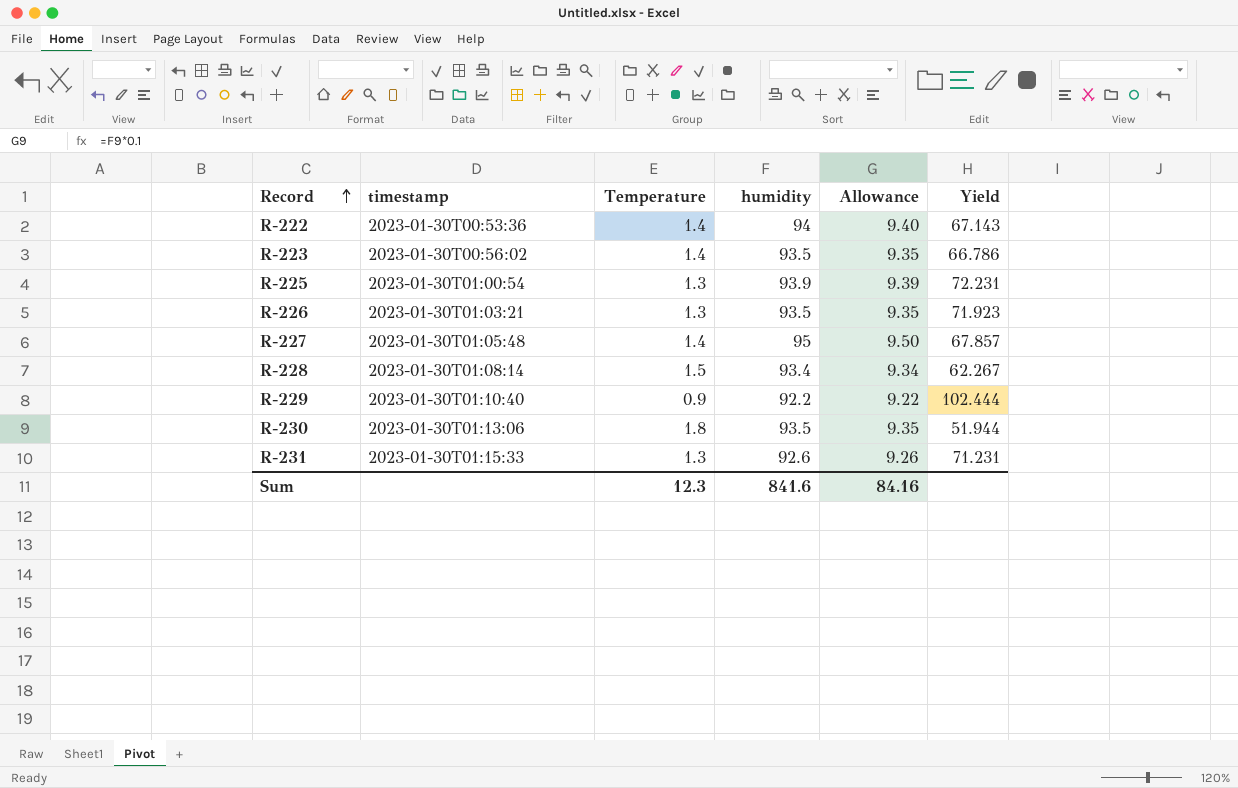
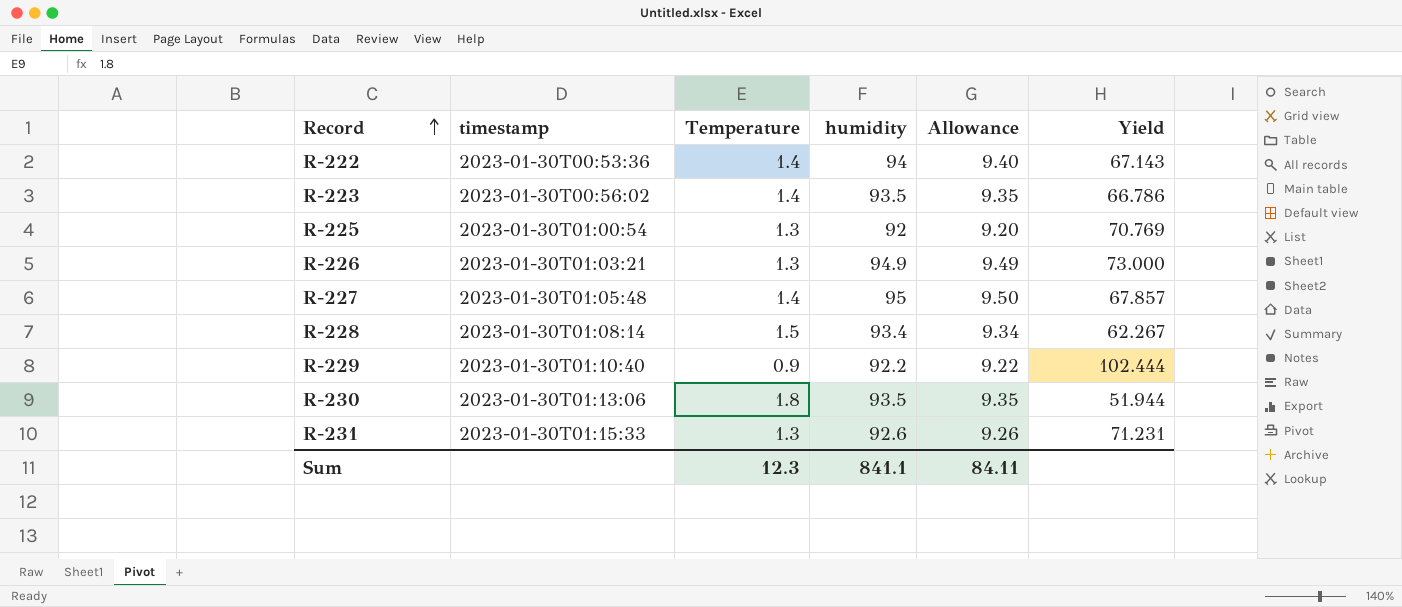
R-225 | humidity: 93.9 -> 92
R-225 | Allowance: 9.39 -> 9.20
R-225 | Yield: 72.231 -> 70.769
R-226 | humidity: 93.5 -> 94.9
R-226 | Allowance: 9.35 -> 9.49
R-226 | Yield: 71.923 -> 73.000
Sum | humidity: 841.6 -> 841.1
Sum | Allowance: 84.16 -> 84.11

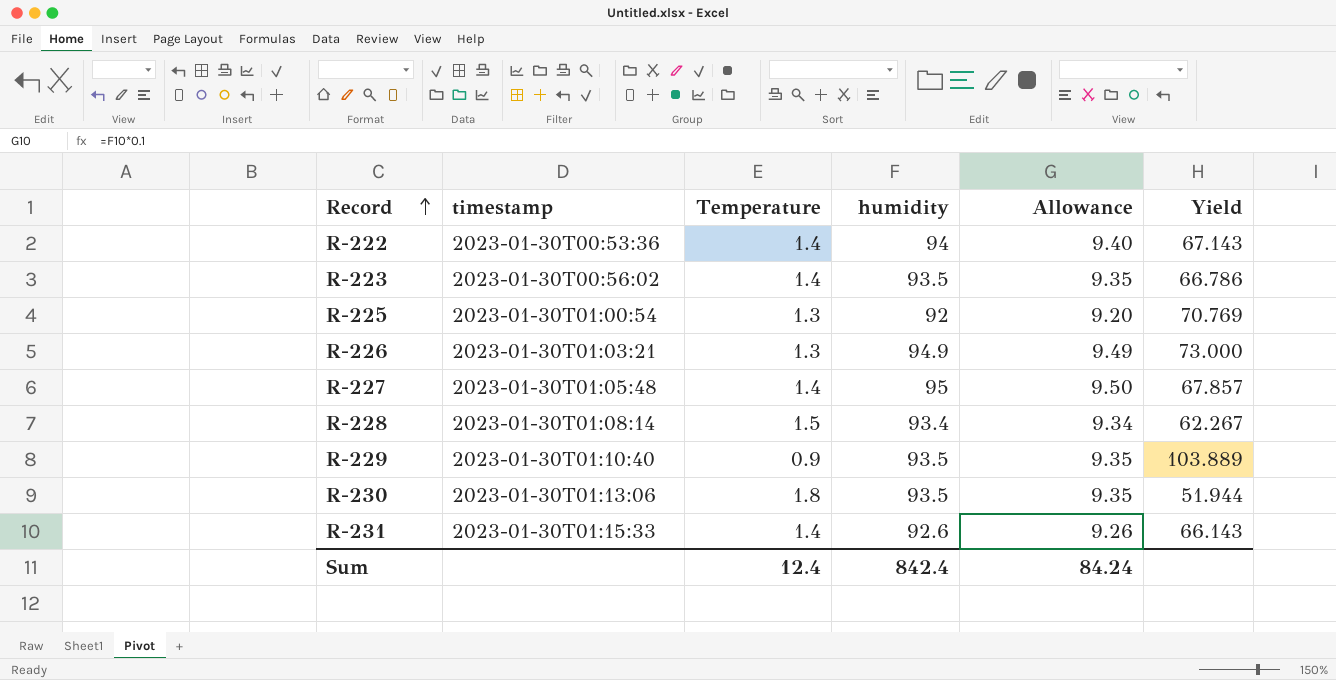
R-229 | humidity: 92.2 -> 93.5
R-229 | Allowance: 9.22 -> 9.35
R-229 | Yield: 102.444 -> 103.889
R-231 | Temperature: 1.3 -> 1.4
R-231 | Yield: 71.231 -> 66.143
Sum | Temperature: 12.3 -> 12.4
Sum | humidity: 841.1 -> 842.4
Sum | Allowance: 84.11 -> 84.24

